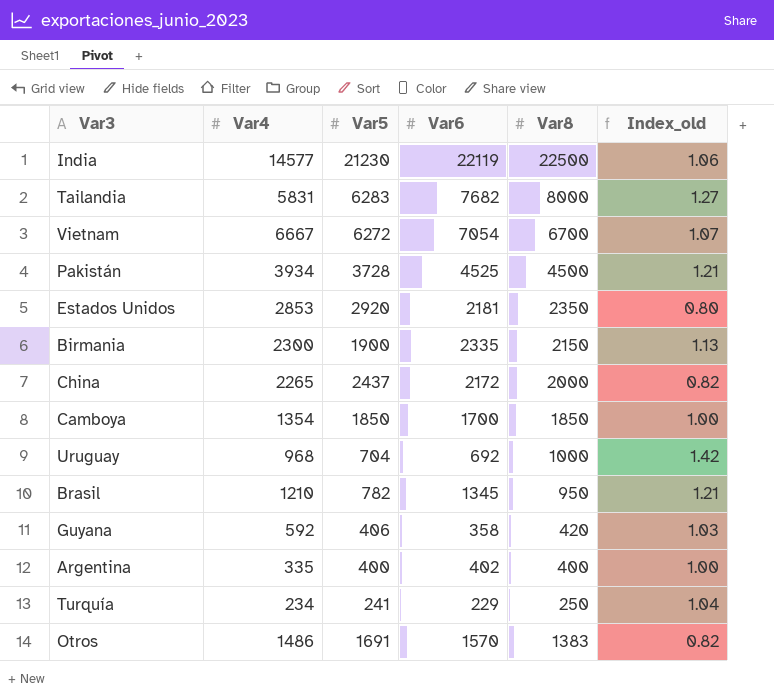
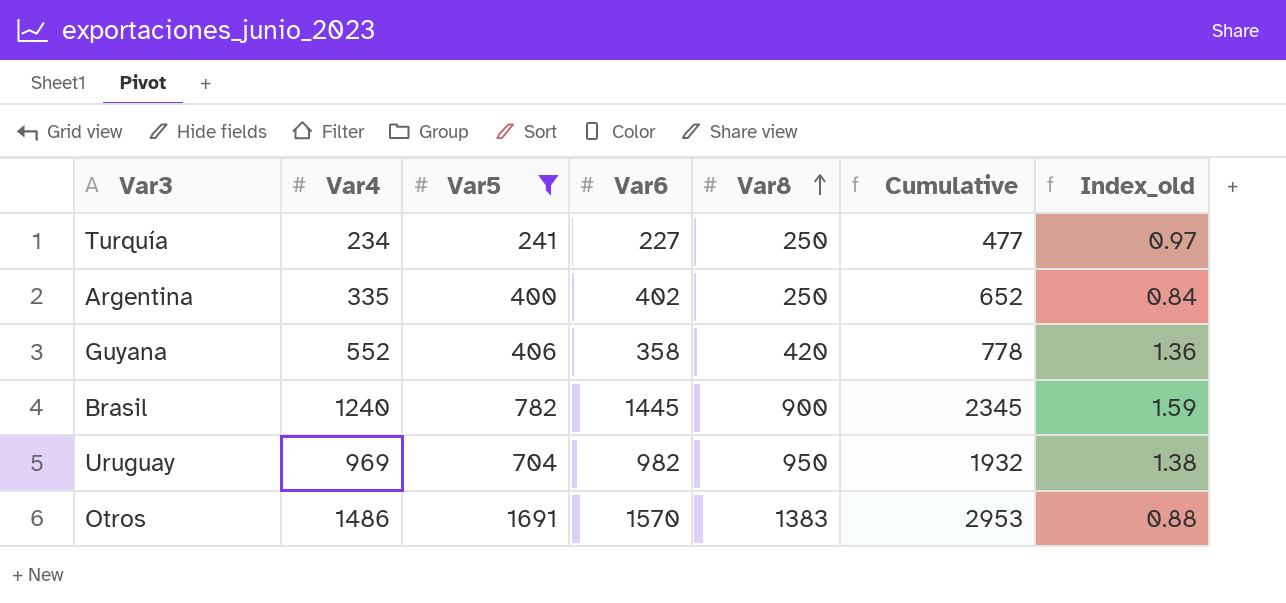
filter: none -> Var5 <= 1691
row order: none -> Var8 ascending
column Cumulative | formula: none -> [Var6] + [Var8]
column Index_old | formula: [Var8] / [Var5] -> [Var4] / [Var5]
Turquía | Var6: 229 -> 227
Argentina | Var8: 400 -> 250
Guyana | Var4: 592 -> 552
Brasil | Var4: 1210 -> 1240
Brasil | Var6: 1345 -> 1445
Brasil | Var8: 950 -> 900
Uruguay | Var4: 968 -> 969
Uruguay | Var6: 692 -> 982
Uruguay | Var8: 1000 -> 950

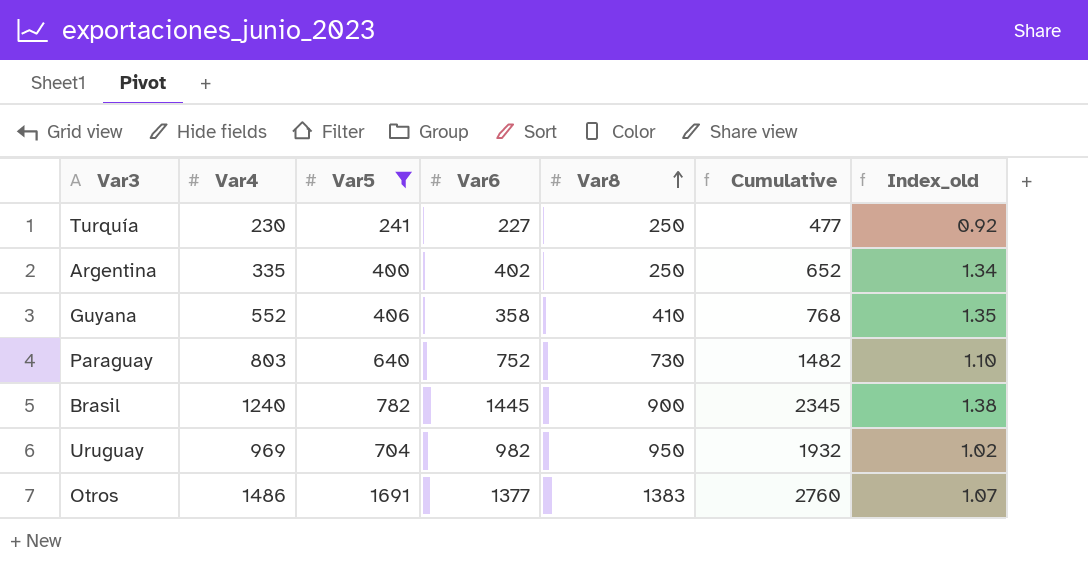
column Index_old | formula: [Var4] / [Var5] -> [Var4] / [Var8]
Turquía | Var4: 234 -> 230
Guyana | Var8: 420 -> 410
Guyana | Cumulative: 778 -> 768
row Paraguay: none -> 803 | 640 | 752 | 730 | 1482 | 1.10
Otros | Var6: 1570 -> 1377
Otros | Cumulative: 2953 -> 2760

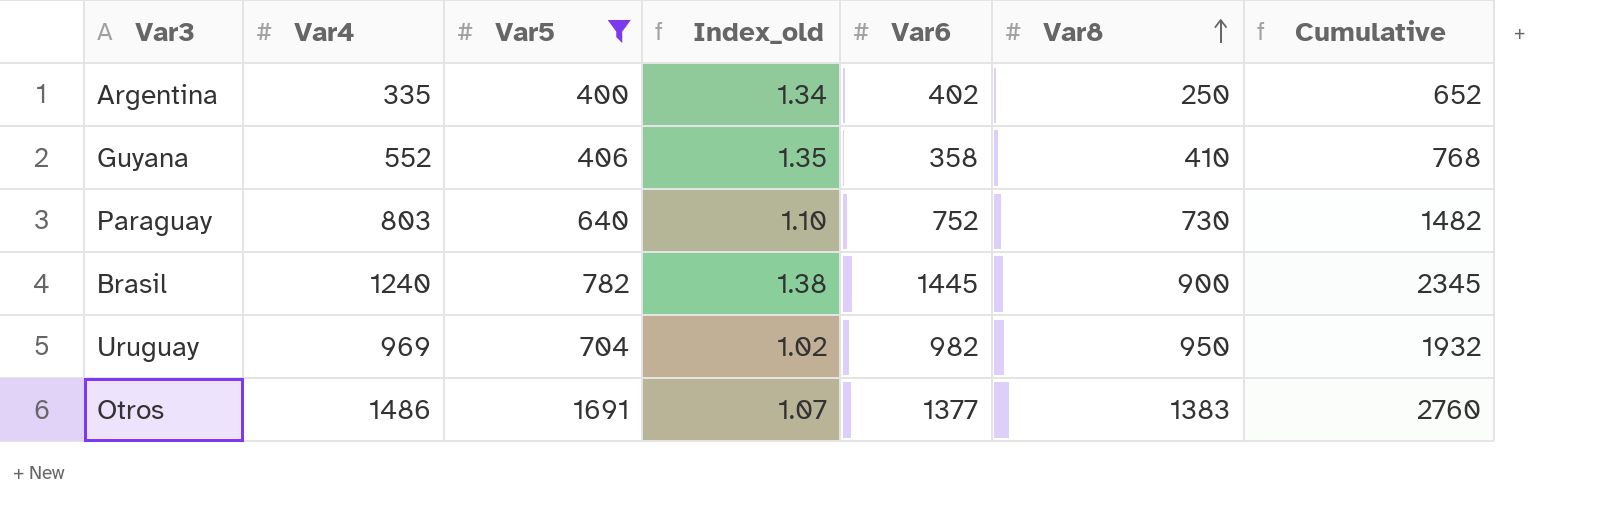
column Index_old | position: 7 -> 4
row Turquía: 230 | 241 | 227 | 250 | 477 | 0.92 -> none

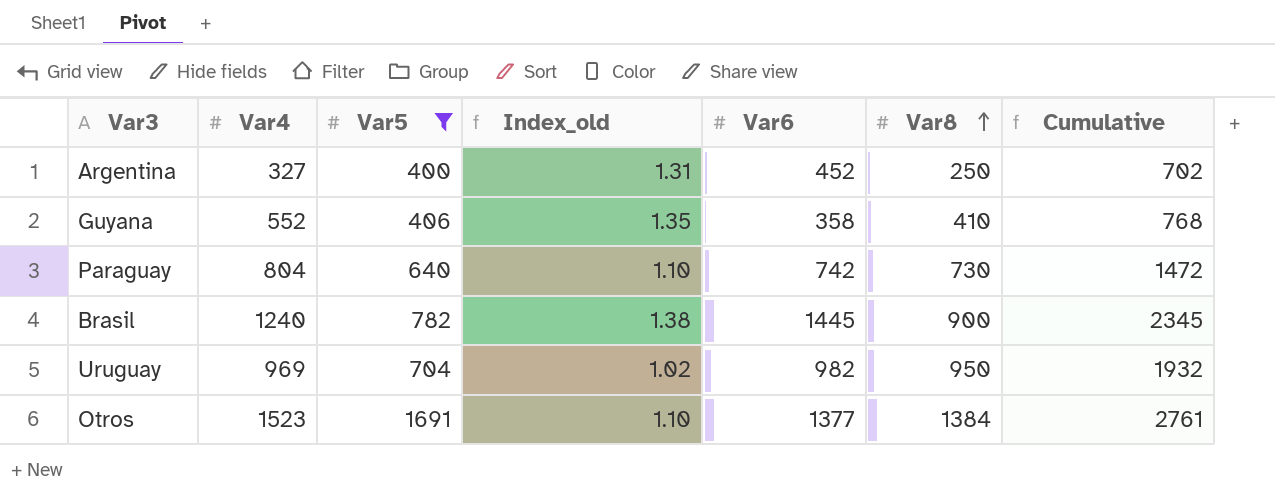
Argentina | Var4: 335 -> 327
Argentina | Index_old: 1.34 -> 1.31
Argentina | Var6: 402 -> 452
Argentina | Cumulative: 652 -> 702
Paraguay | Var4: 803 -> 804
Paraguay | Var6: 752 -> 742
Paraguay | Cumulative: 1482 -> 1472
Otros | Var4: 1486 -> 1523
Otros | Index_old: 1.07 -> 1.10
Otros | Var8: 1383 -> 1384
Otros | Cumulative: 2760 -> 2761

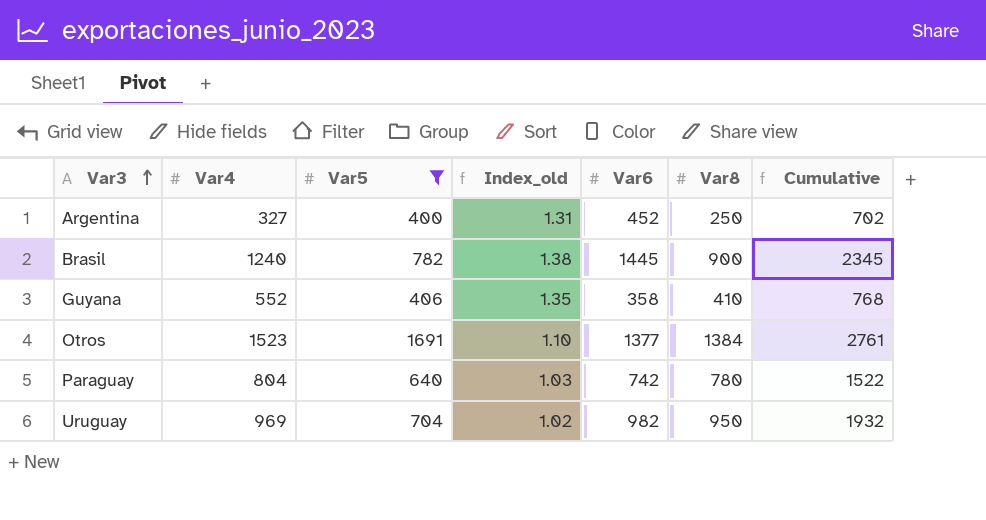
row order: Var8 ascending -> Var3 ascending
Paraguay | Index_old: 1.10 -> 1.03
Paraguay | Var8: 730 -> 780
Paraguay | Cumulative: 1472 -> 1522

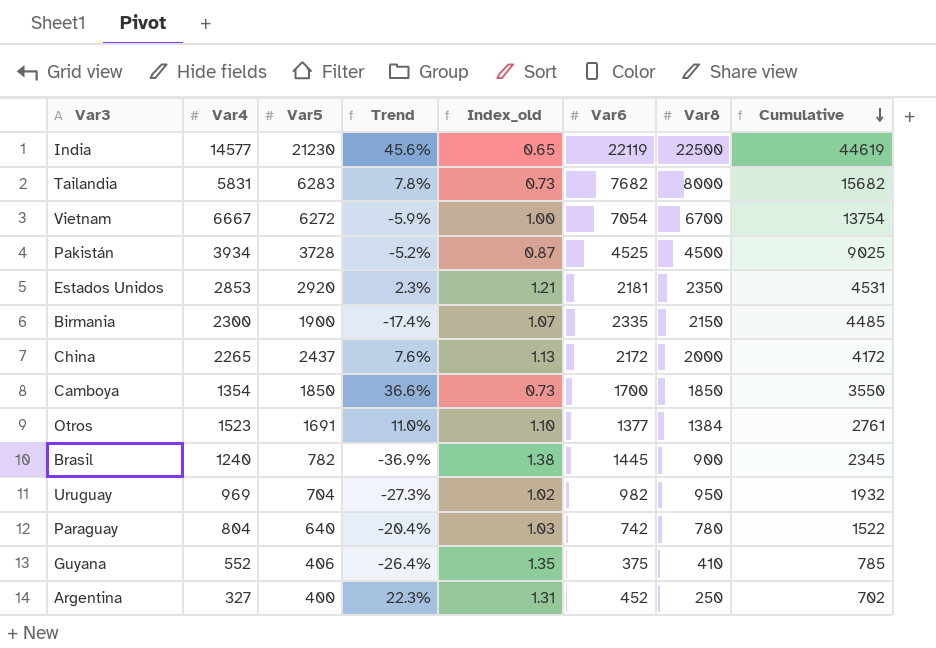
filter: Var5 <= 1691 -> none
row order: Var3 ascending -> Cumulative descending
column Trend | formula: none -> ([Var5] - [Var4]) / [Var4]
Guyana | Var6: 358 -> 375
Guyana | Cumulative: 768 -> 785

